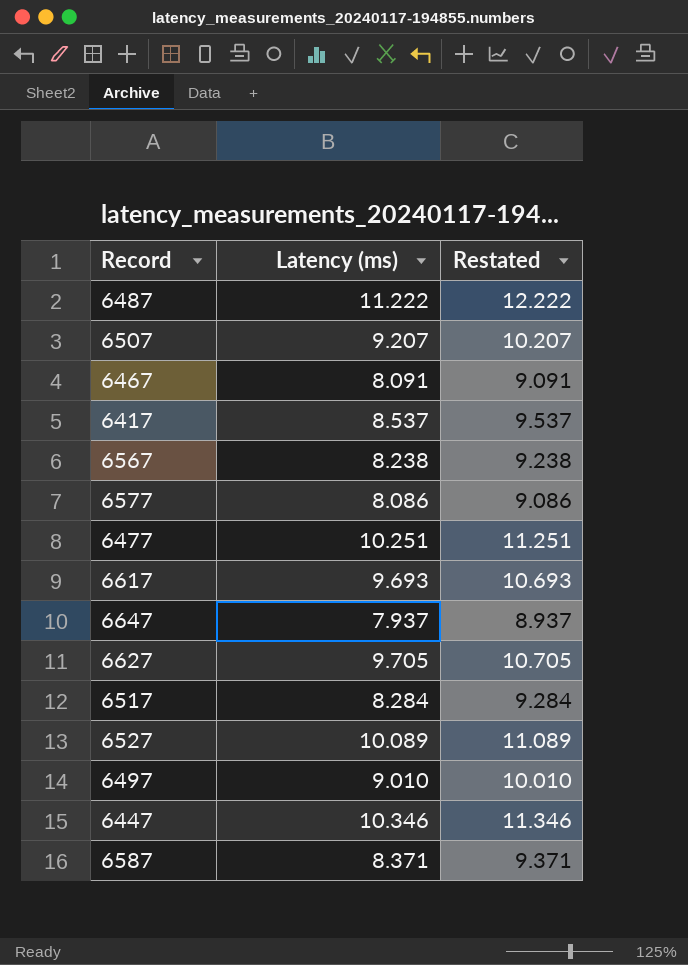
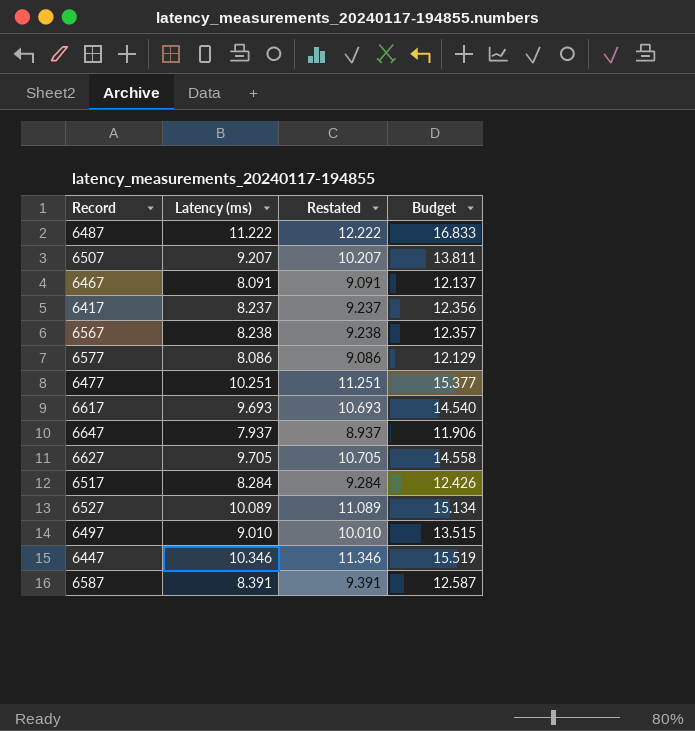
column Budget | formula: none -> [Latency (ms)] * 1.5
6417 | Latency (ms): 8.537 -> 8.237
6417 | Restated: 9.537 -> 9.237
6587 | Latency (ms): 8.371 -> 8.391
6587 | Restated: 9.371 -> 9.391

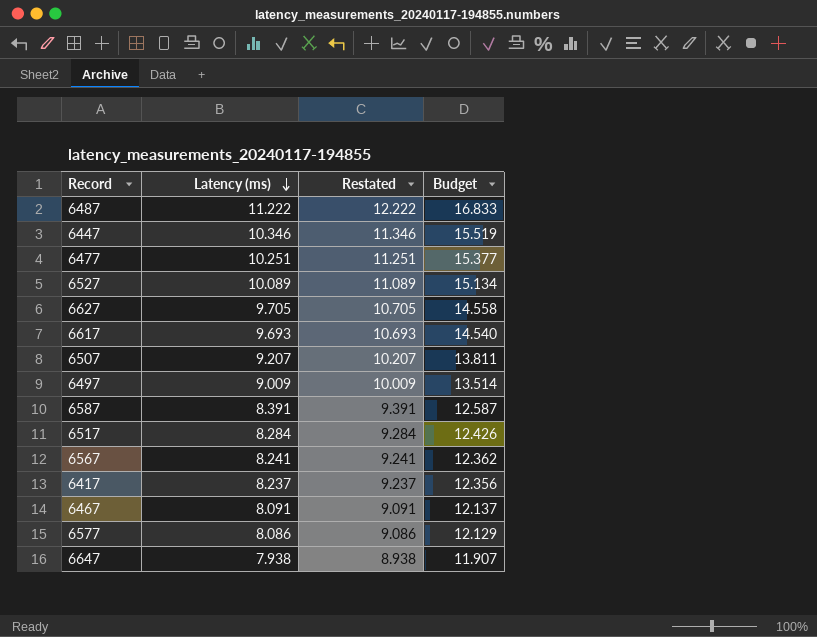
row order: none -> Latency (ms) descending
6497 | Latency (ms): 9.010 -> 9.009
6497 | Restated: 10.010 -> 10.009
6497 | Budget: 13.515 -> 13.514
6567 | Latency (ms): 8.238 -> 8.241
6567 | Restated: 9.238 -> 9.241
6567 | Budget: 12.357 -> 12.362
6647 | Latency (ms): 7.937 -> 7.938
6647 | Restated: 8.937 -> 8.938
6647 | Budget: 11.906 -> 11.907

